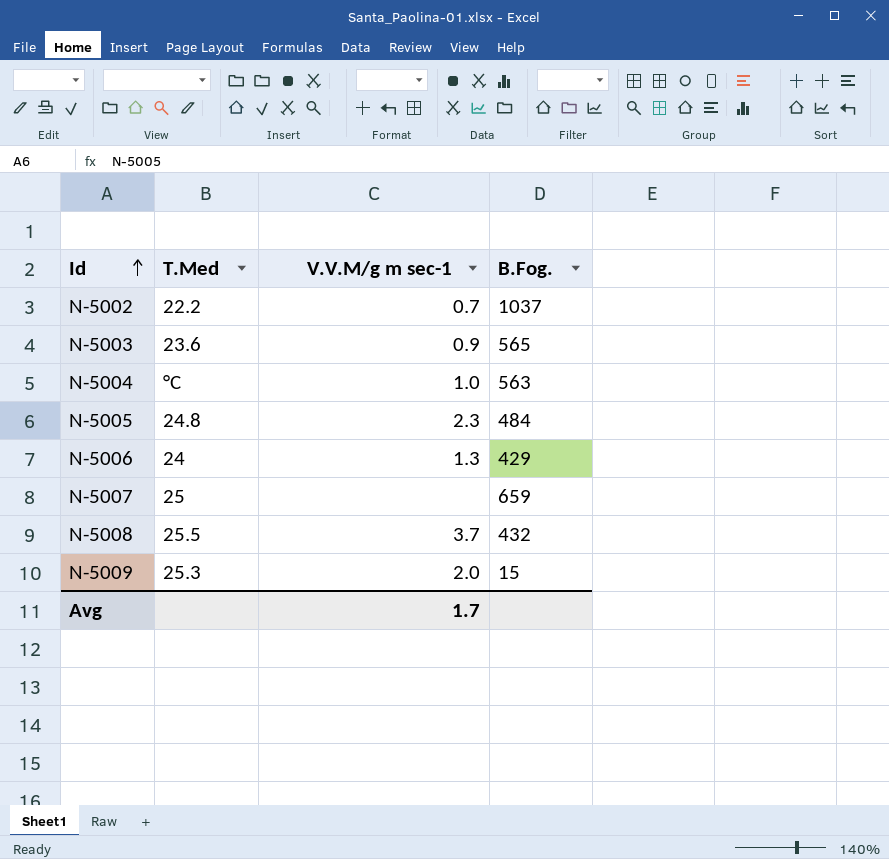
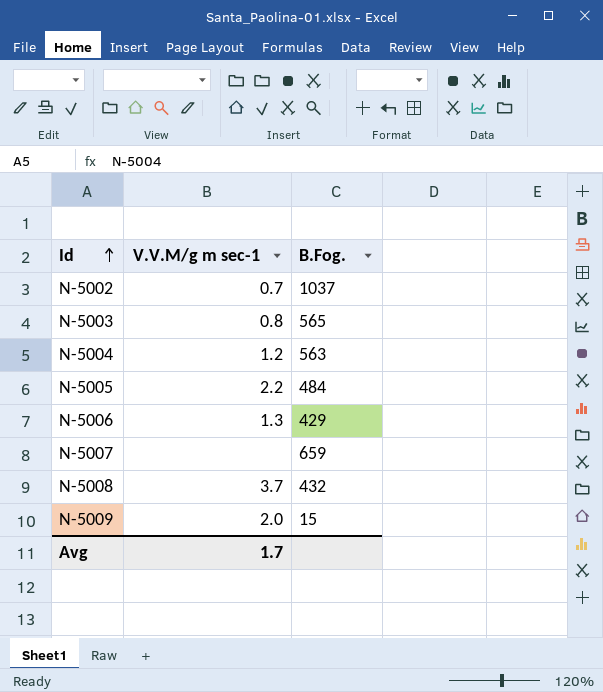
column T.Med | position: 2 -> none
N-5003 | V.V.M/g m sec-1: 0.9 -> 0.8
N-5004 | V.V.M/g m sec-1: 1.0 -> 1.2
N-5005 | V.V.M/g m sec-1: 2.3 -> 2.2

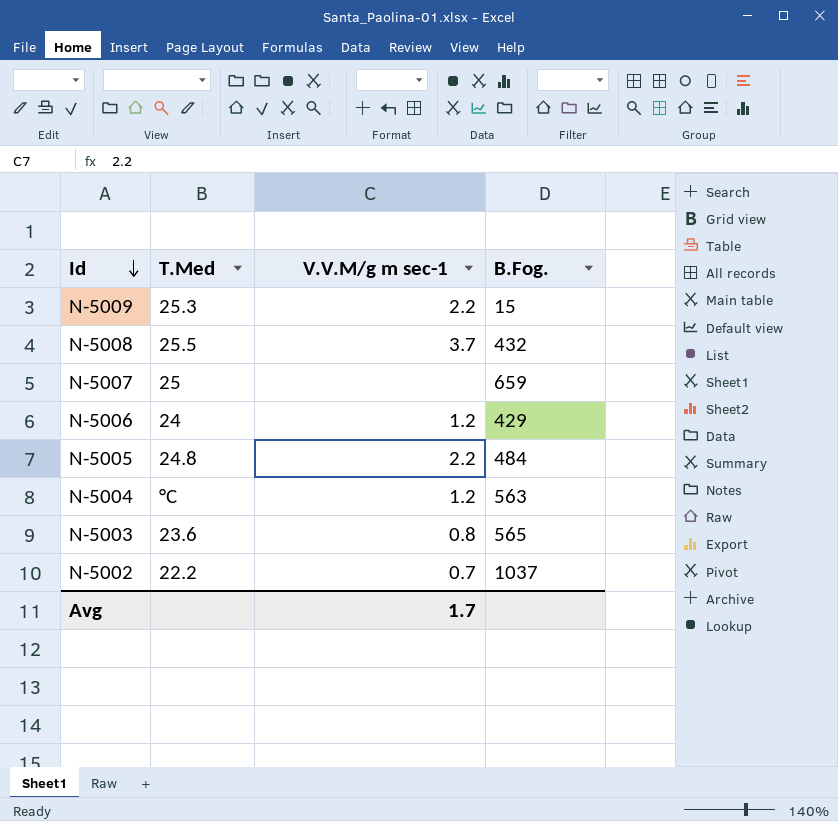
row order: Id ascending -> Id descending
column T.Med | position: none -> 2
N-5009 | V.V.M/g m sec-1: 2.0 -> 2.2
N-5006 | V.V.M/g m sec-1: 1.3 -> 1.2

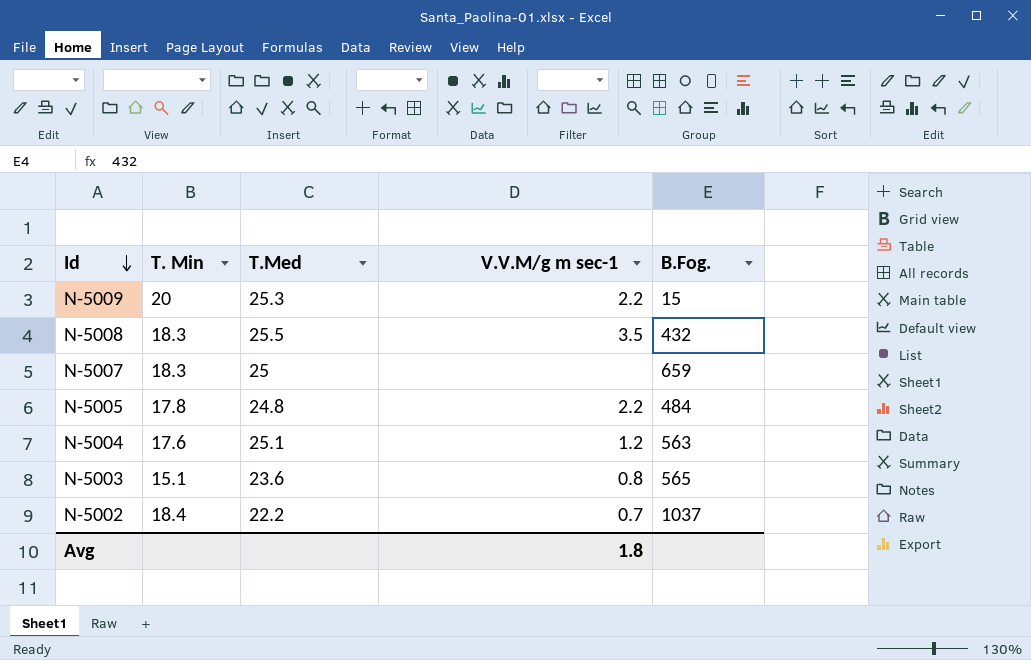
column T. Min | position: none -> 2
row N-5006: 24 | 1.2 | 429 -> none
N-5008 | V.V.M/g m sec-1: 3.7 -> 3.5
N-5004 | T.Med: °C -> 25.1
Avg | V.V.M/g m sec-1: 1.7 -> 1.8

